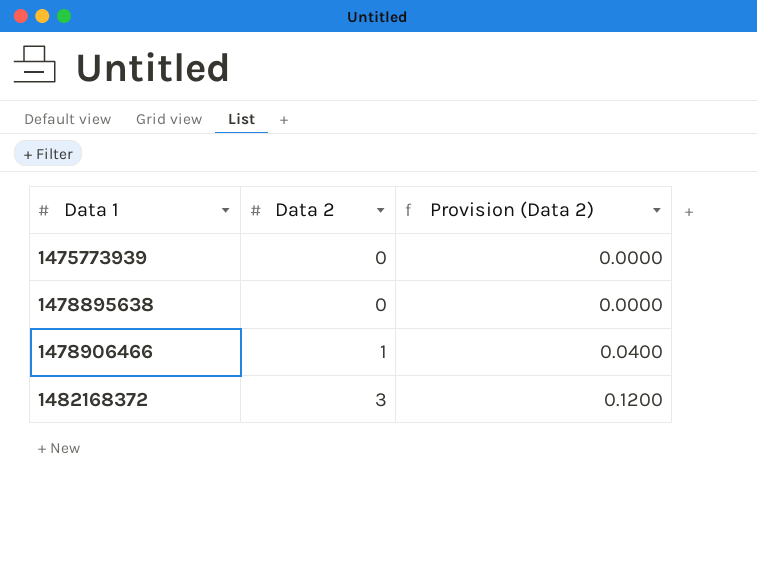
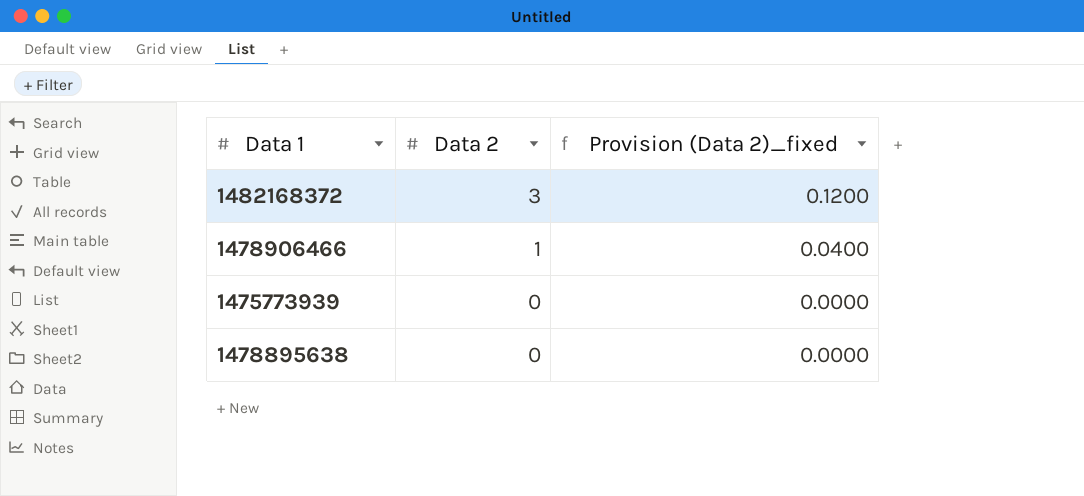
row order: Data 1 ascending -> Data 2 descending
column name: Provision (Data 2) -> Provision (Data 2)_fixed

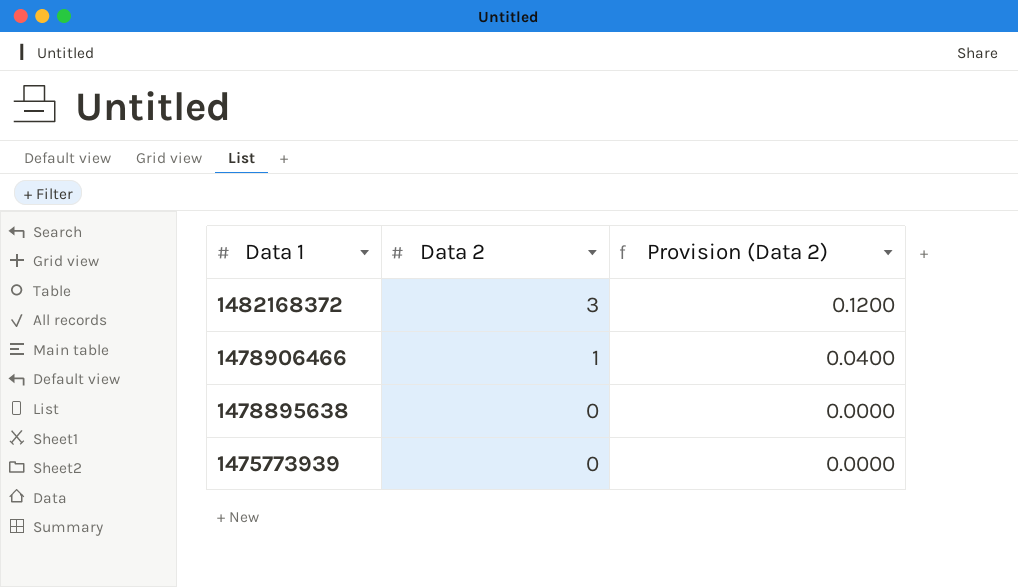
row order: Data 2 descending -> Data 1 descending
column name: Provision (Data 2)_fixed -> Provision (Data 2)

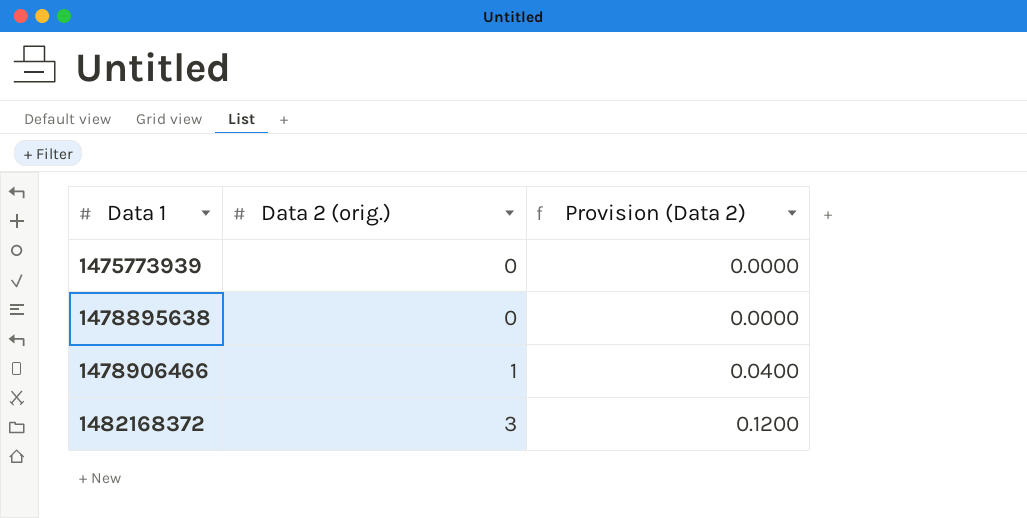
row order: Data 1 descending -> Data 1 ascending
column name: Data 2 -> Data 2 (orig.)

